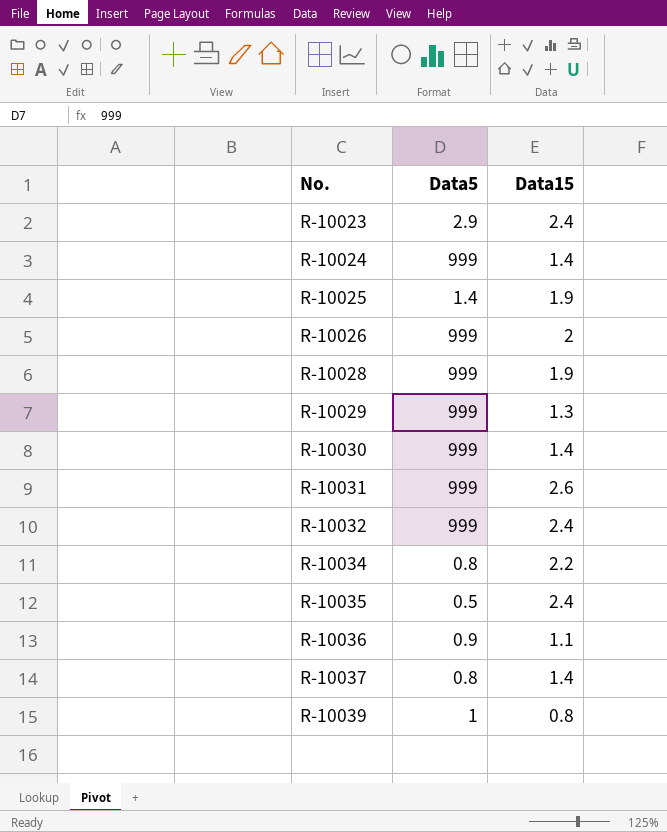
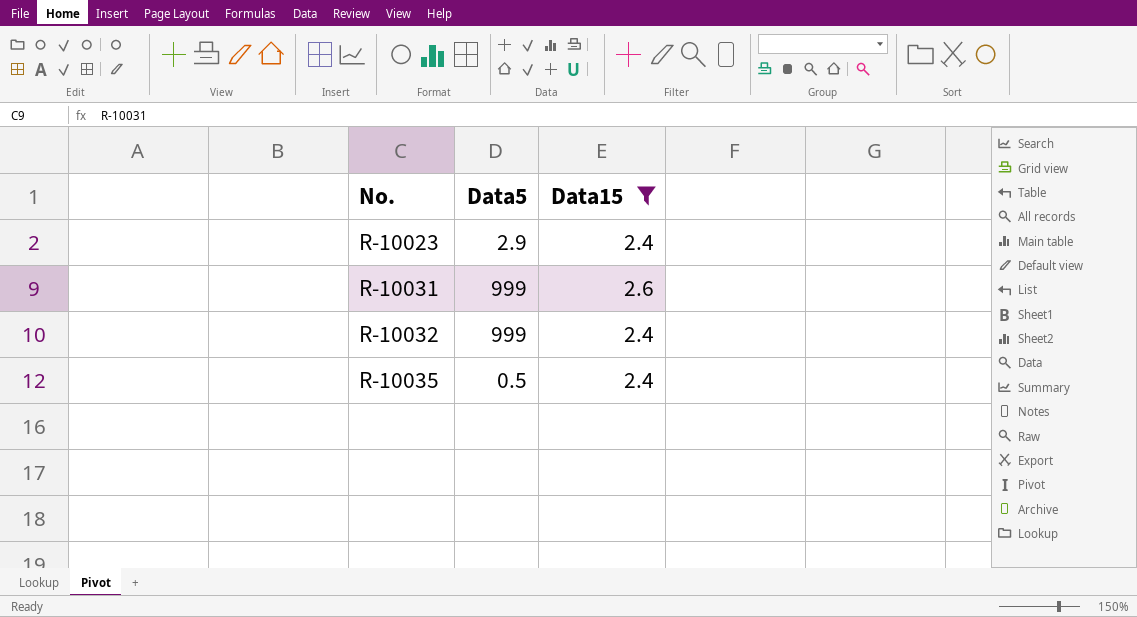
filter: none -> Data15 >= 2.4

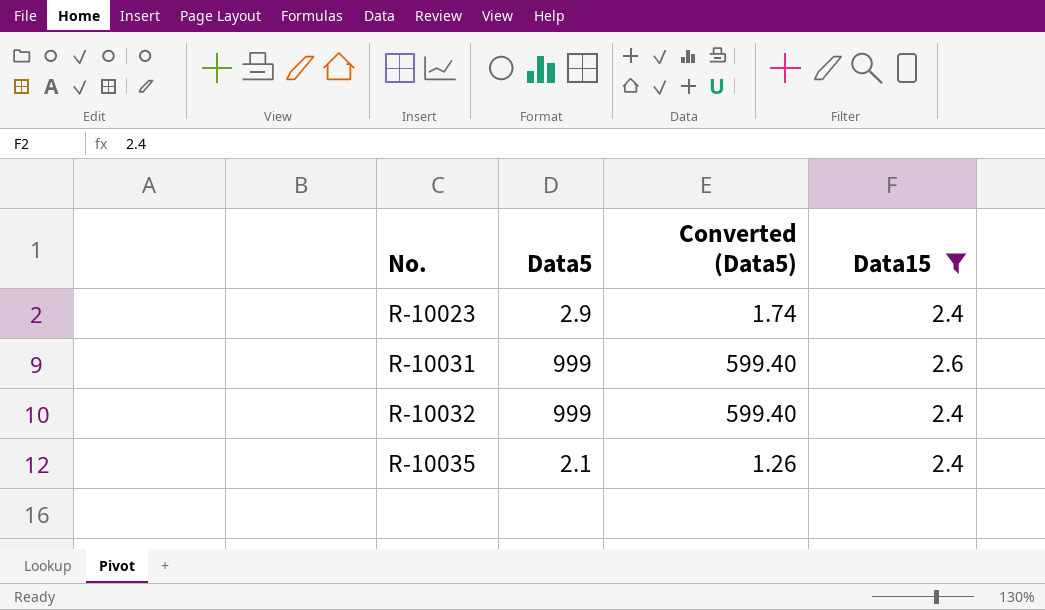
column Converted (Data5) | formula: none -> [Data5] * 0.6
R-10035 | Data5: 0.5 -> 2.1

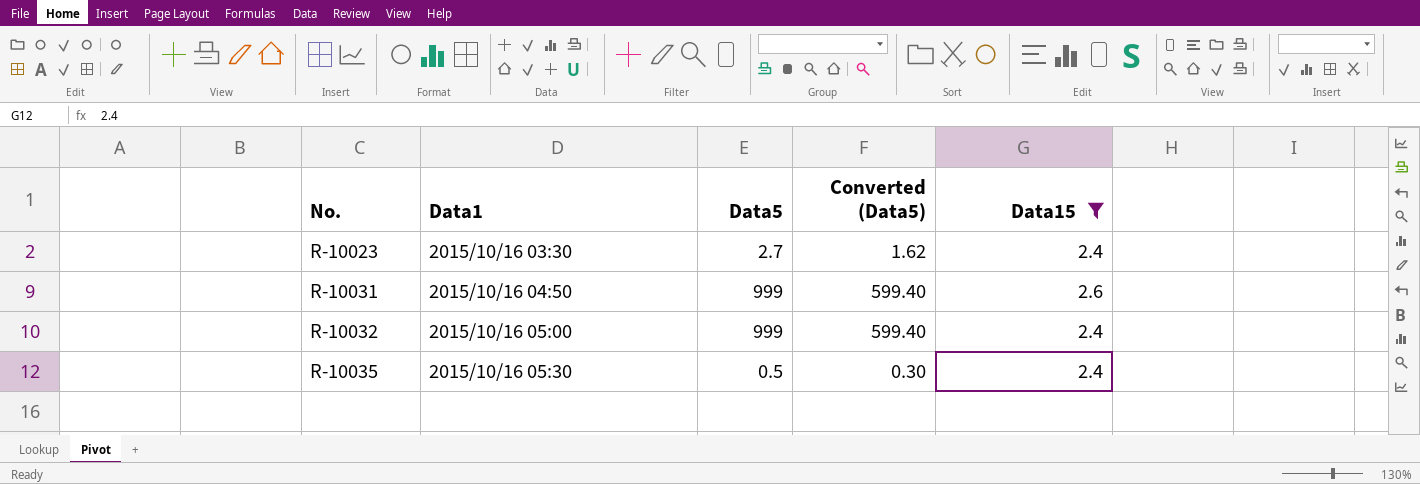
column Data1 | position: none -> 2
R-10023 | Data5: 2.9 -> 2.7
R-10023 | Converted (Data5): 1.74 -> 1.62
R-10035 | Data5: 2.1 -> 0.5
R-10035 | Converted (Data5): 1.26 -> 0.30

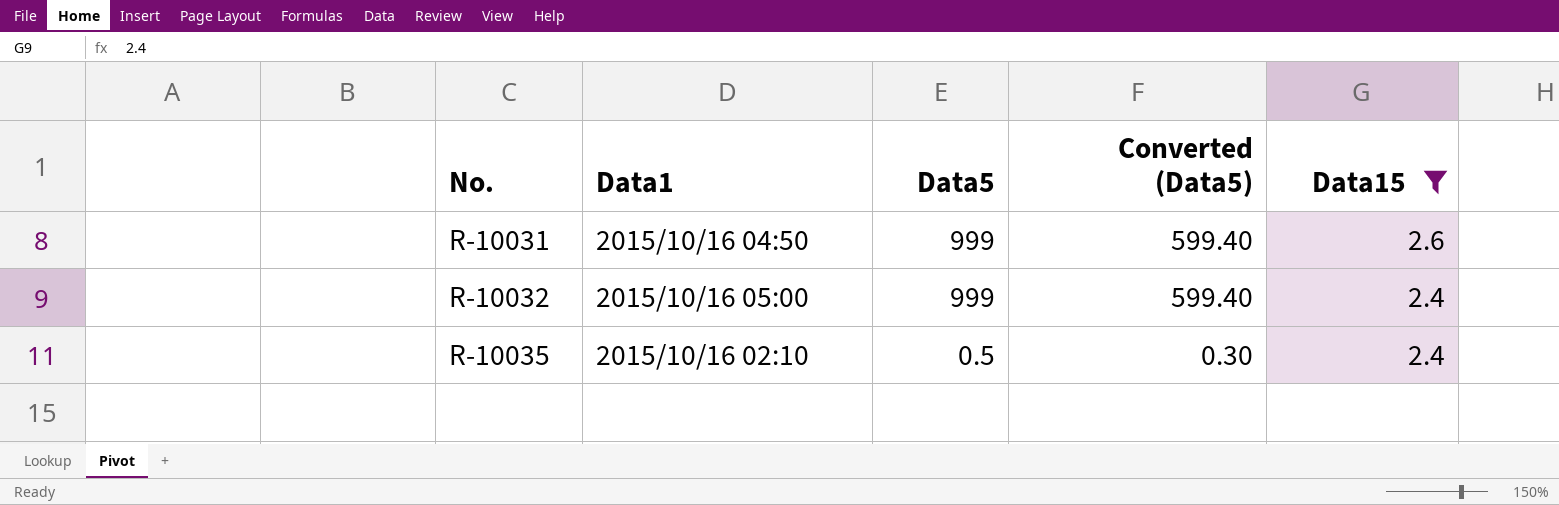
row R-10023: 2015/10/16 03:30 | 2.7 | 1.62 | 2.4 -> none
R-10035 | Data1: 2015/10/16 05:30 -> 2015/10/16 02:10

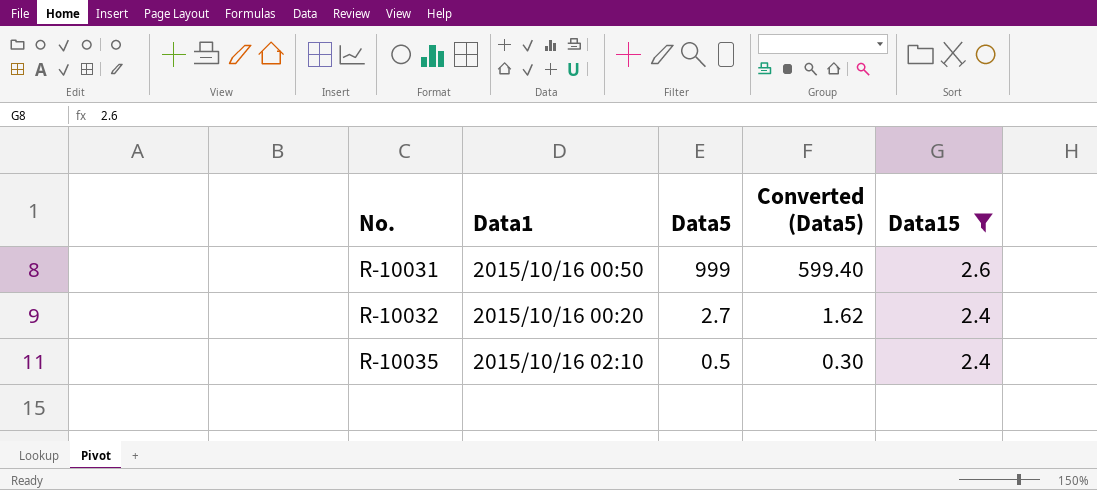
R-10031 | Data1: 2015/10/16 04:50 -> 2015/10/16 00:50
R-10032 | Data1: 2015/10/16 05:00 -> 2015/10/16 00:20
R-10032 | Data5: 999 -> 2.7
R-10032 | Converted (Data5): 599.40 -> 1.62

